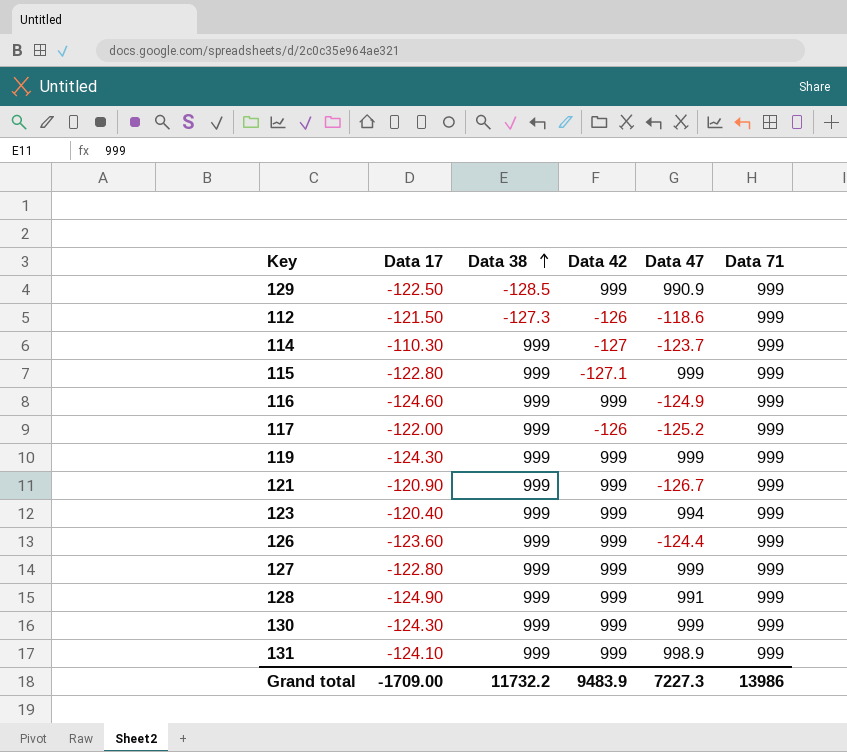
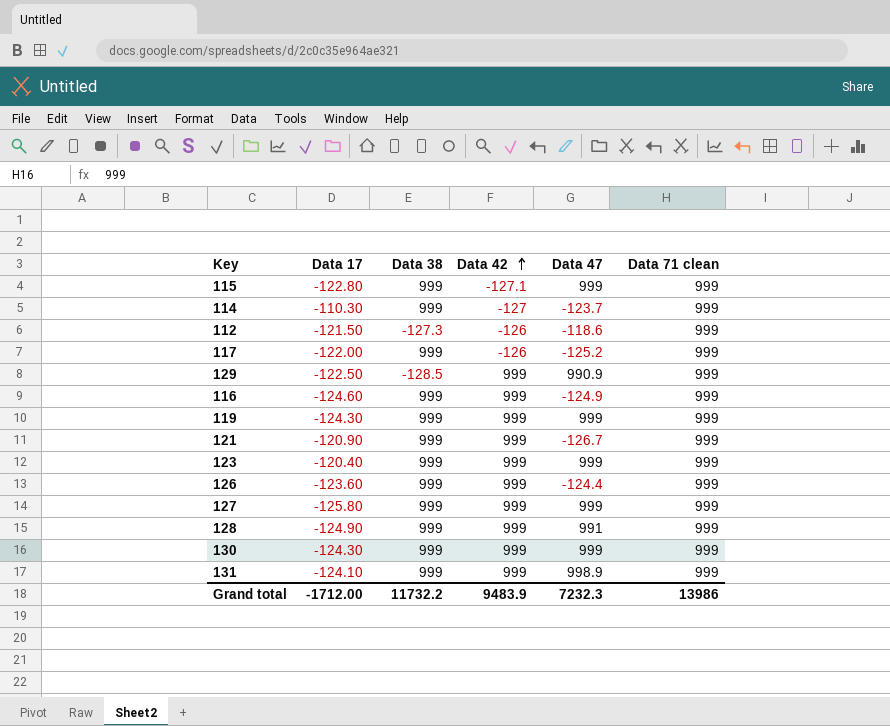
row order: Data 38 ascending -> Data 42 ascending
column name: Data 71 -> Data 71 clean
123 | Data 47: 994 -> 999
127 | Data 17: -122.80 -> -125.80
Grand total | Data 17: -1709.00 -> -1712.00
Grand total | Data 47: 7227.3 -> 7232.3

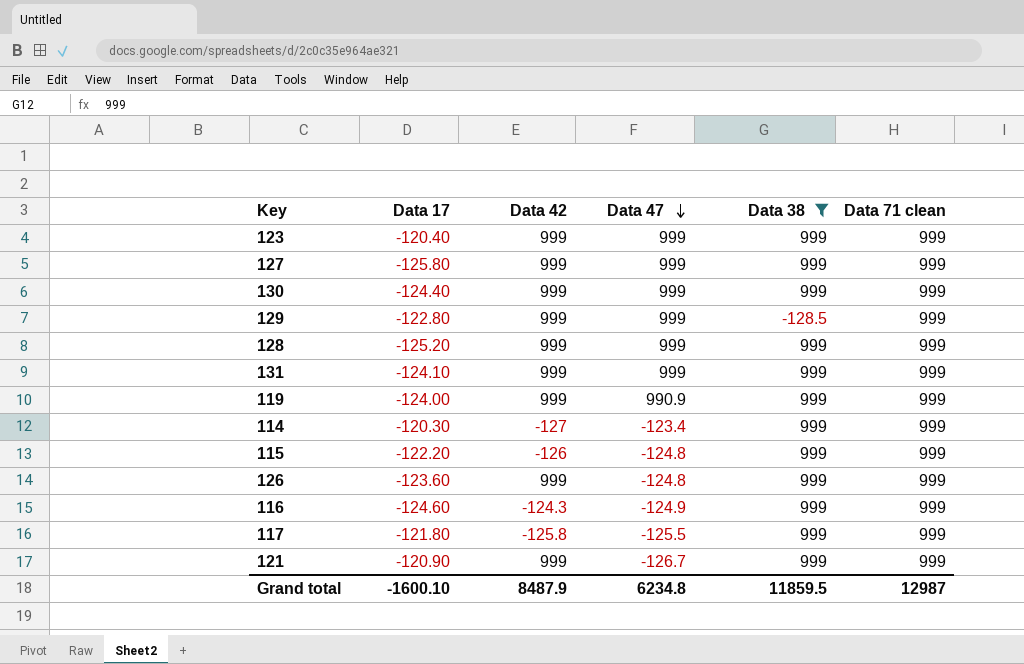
filter: none -> Data 38 != -127.3
row order: Data 42 ascending -> Data 47 descending
column Data 38 | position: 3 -> 5
130 | Data 17: -124.30 -> -124.40
129 | Data 17: -122.50 -> -122.80
129 | Data 47: 990.9 -> 999
128 | Data 17: -124.90 -> -125.20
128 | Data 47: 991 -> 999
131 | Data 47: 998.9 -> 999
119 | Data 17: -124.30 -> -124.00
119 | Data 47: 999 -> 990.9
114 | Data 17: -110.30 -> -120.30
114 | Data 47: -123.7 -> -123.4
115 | Data 17: -122.80 -> -122.20
115 | Data 42: -127.1 -> -126
115 | Data 47: 999 -> -124.8
126 | Data 47: -124.4 -> -124.8
116 | Data 42: 999 -> -124.3
117 | Data 17: -122.00 -> -121.80
117 | Data 42: -126 -> -125.8
117 | Data 47: -125.2 -> -125.5
Grand total | Data 17: -1712.00 -> -1600.10
Grand total | Data 42: 9483.9 -> 8487.9
Grand total | Data 47: 7232.3 -> 6234.8
Grand total | Data 38: 11732.2 -> 11859.5
Grand total | Data 71 clean: 13986 -> 12987

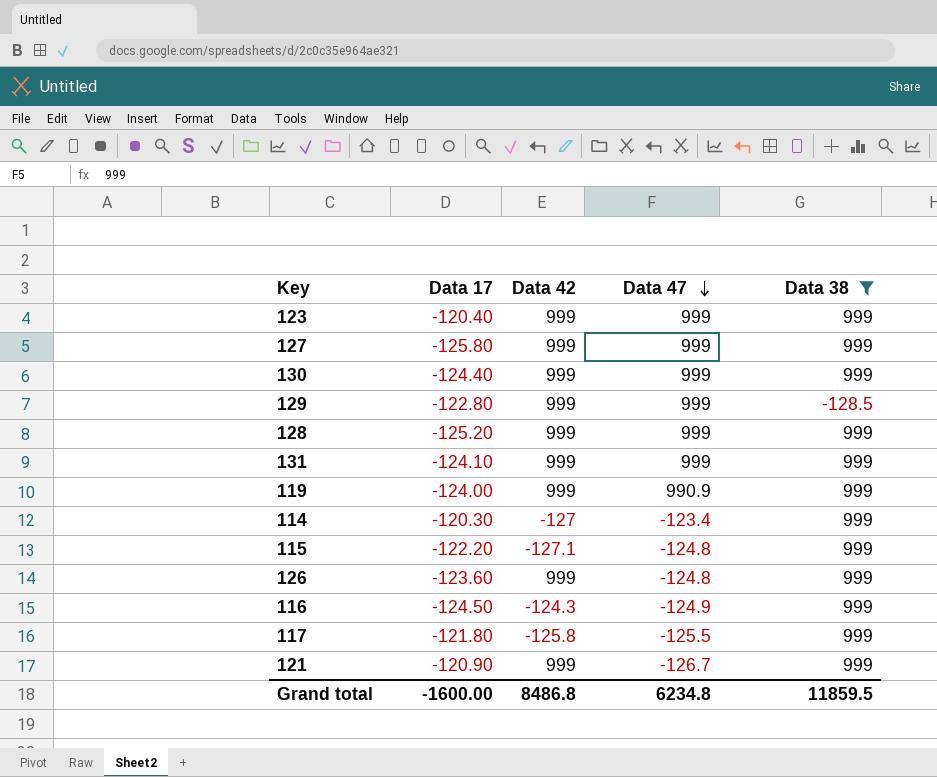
column Data 71 clean | position: 6 -> none
115 | Data 42: -126 -> -127.1
116 | Data 17: -124.60 -> -124.50
Grand total | Data 17: -1600.10 -> -1600.00
Grand total | Data 42: 8487.9 -> 8486.8

